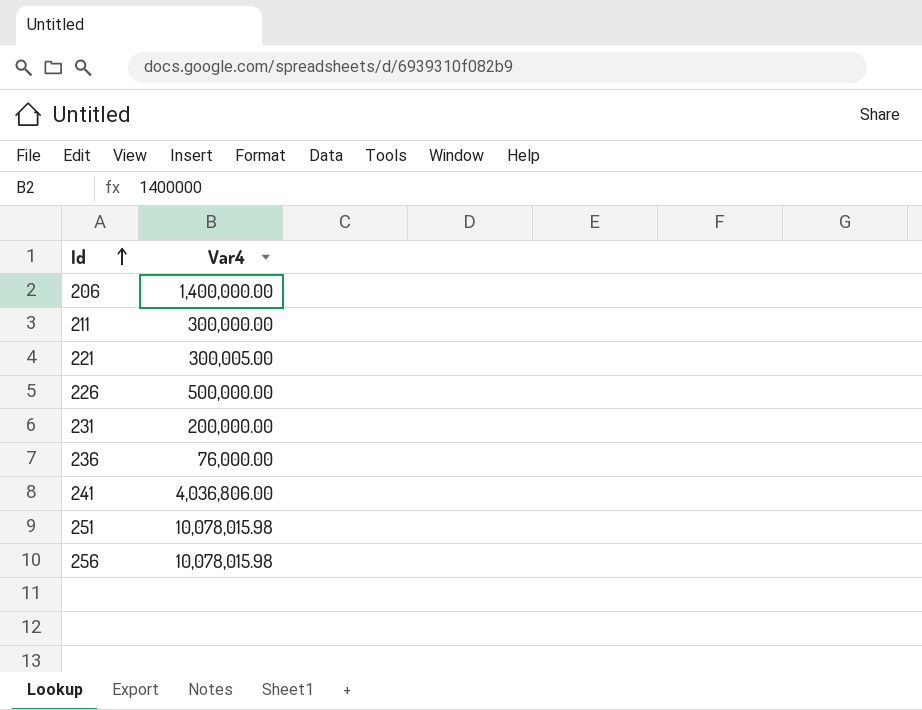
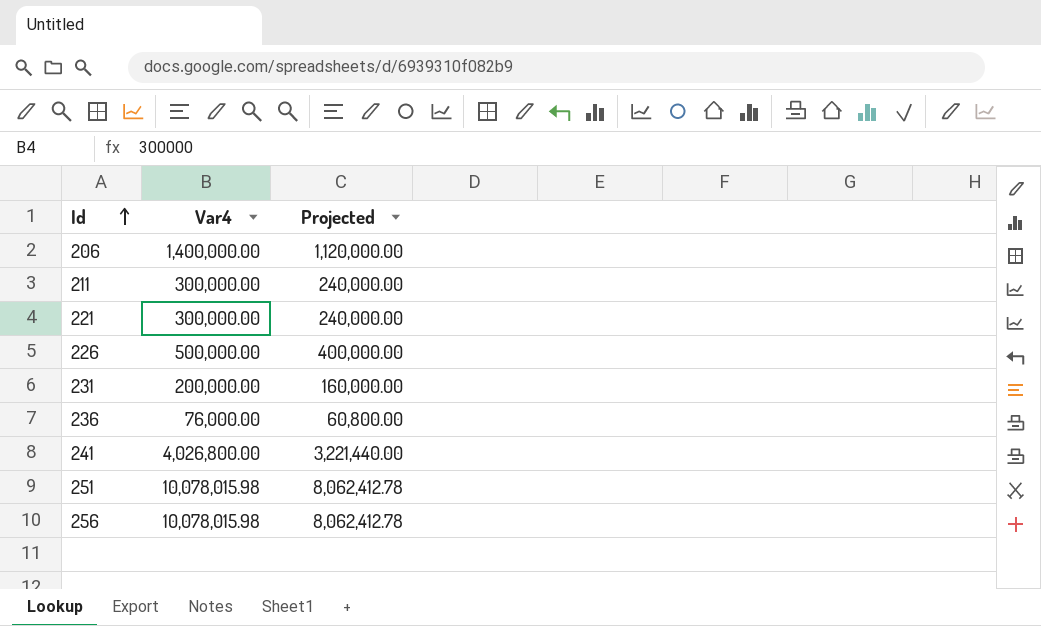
column Projected | formula: none -> [Var4] * 0.8
221 | Var4: 300,005.00 -> 300,000.00
241 | Var4: 4,036,806.00 -> 4,026,800.00

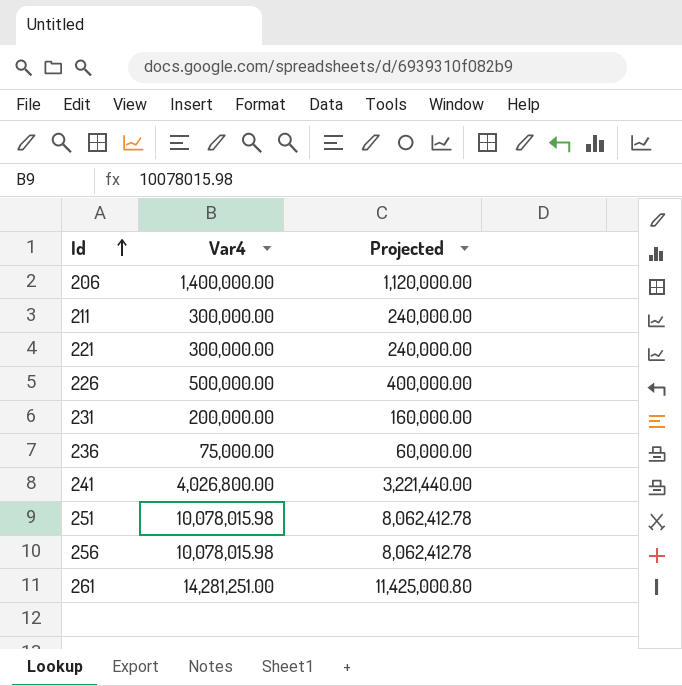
236 | Var4: 76,000.00 -> 75,000.00
236 | Projected: 60,800.00 -> 60,000.00
row 261: none -> 14,281,251.00 | 11,425,000.80

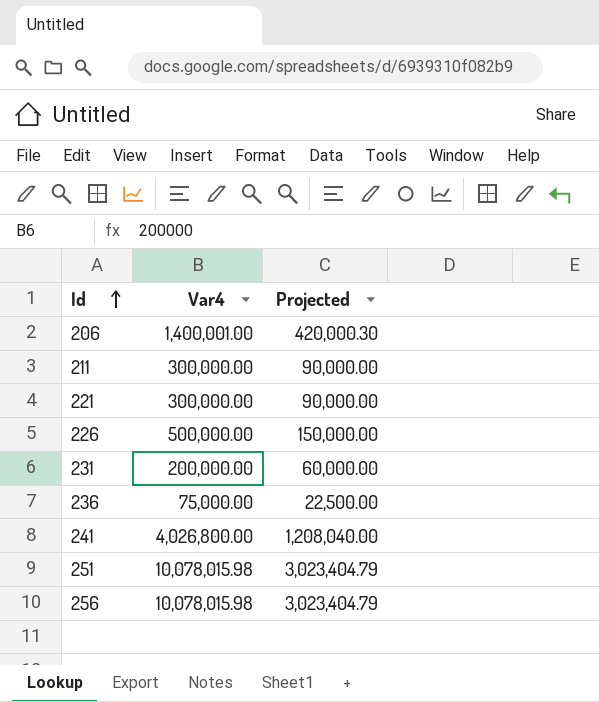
column Projected | formula: [Var4] * 0.8 -> [Var4] * 0.3
row 261: 14,281,251.00 | 11,425,000.80 -> none
206 | Var4: 1,400,000.00 -> 1,400,001.00

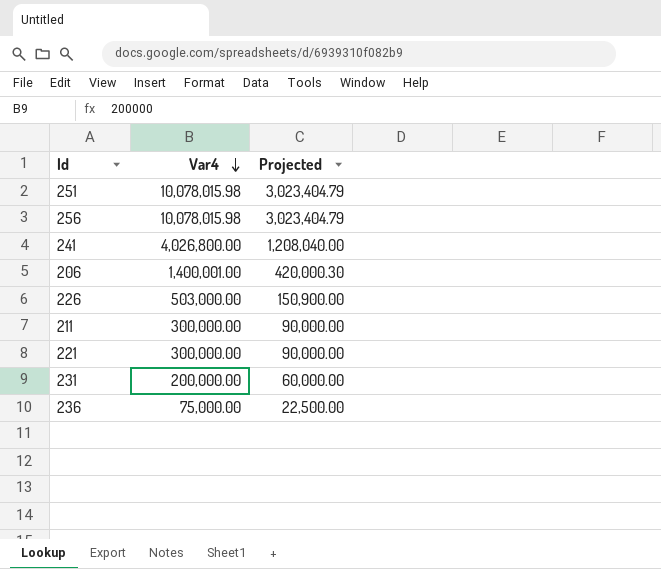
row order: Id ascending -> Var4 descending
226 | Var4: 500,000.00 -> 503,000.00
226 | Projected: 150,000.00 -> 150,900.00

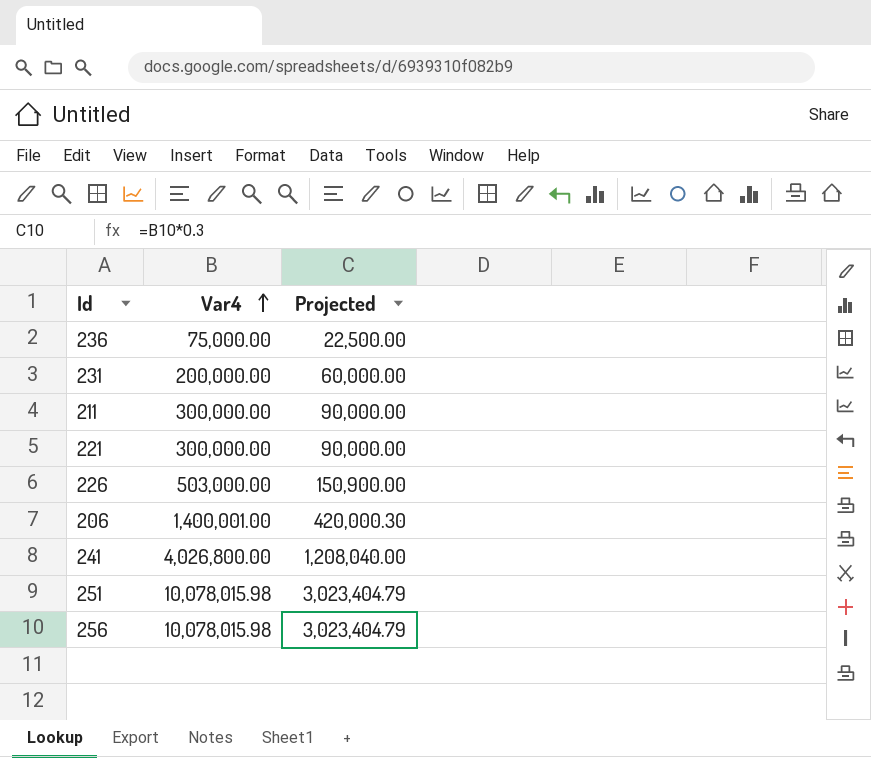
row order: Var4 descending -> Var4 ascending

